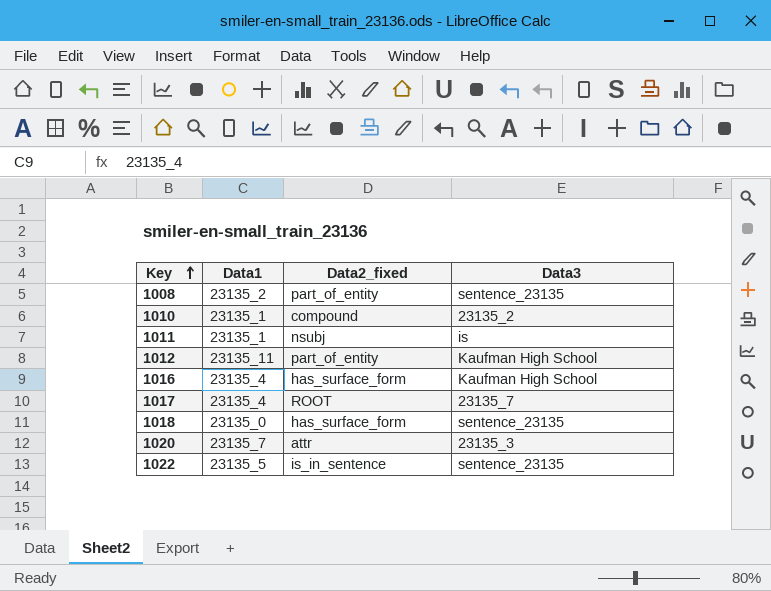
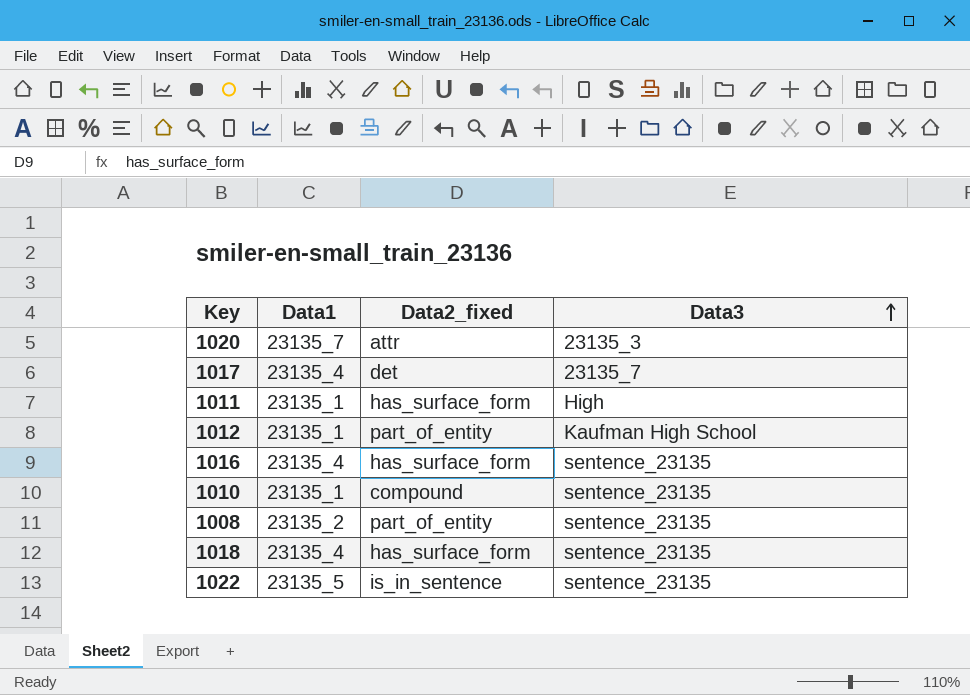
row order: Key ascending -> Data3 ascending
1017 | Data2_fixed: ROOT -> det
1011 | Data2_fixed: nsubj -> has_surface_form
1011 | Data3: is -> High
1012 | Data1: 23135_11 -> 23135_1
1016 | Data3: Kaufman High School -> sentence_23135
1010 | Data3: 23135_2 -> sentence_23135
1018 | Data1: 23135_0 -> 23135_4

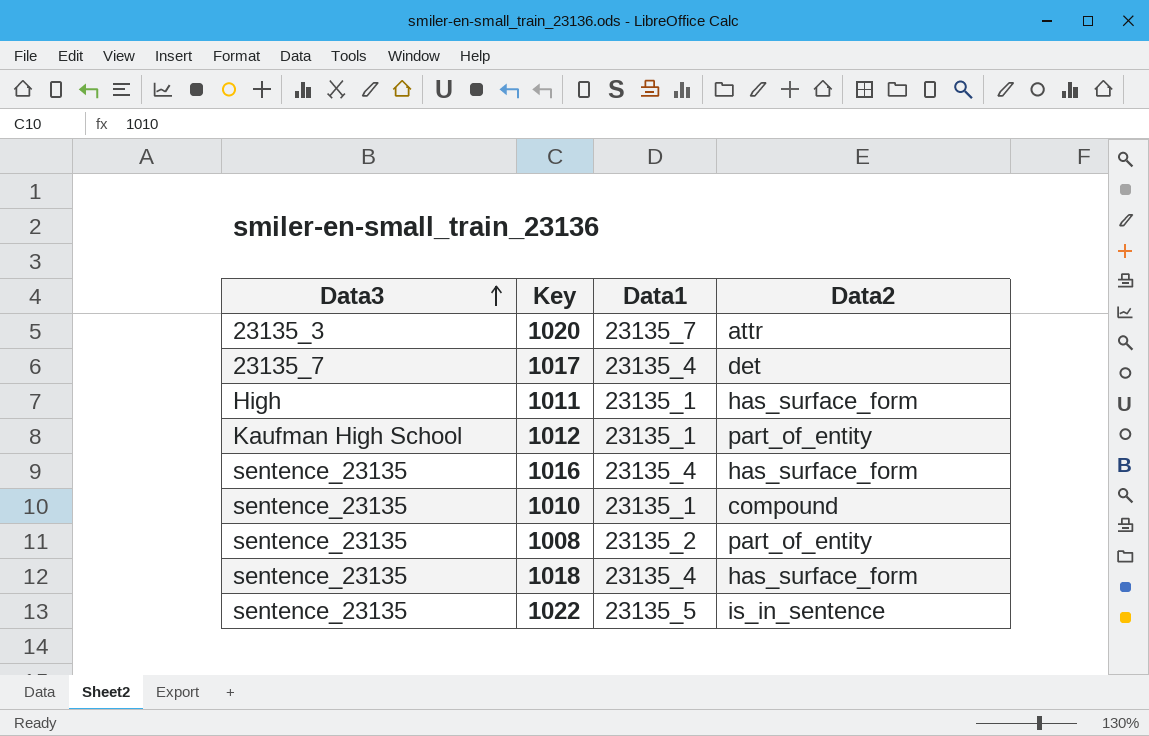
column Data3 | position: 4 -> 1
column name: Data2_fixed -> Data2

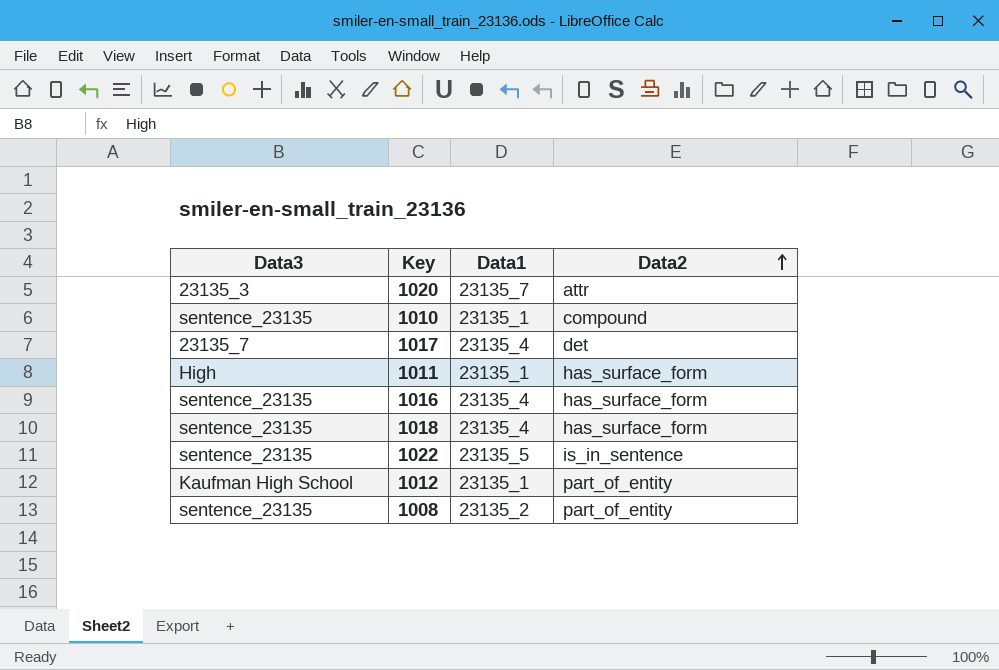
row order: Data3 ascending -> Data2 ascending

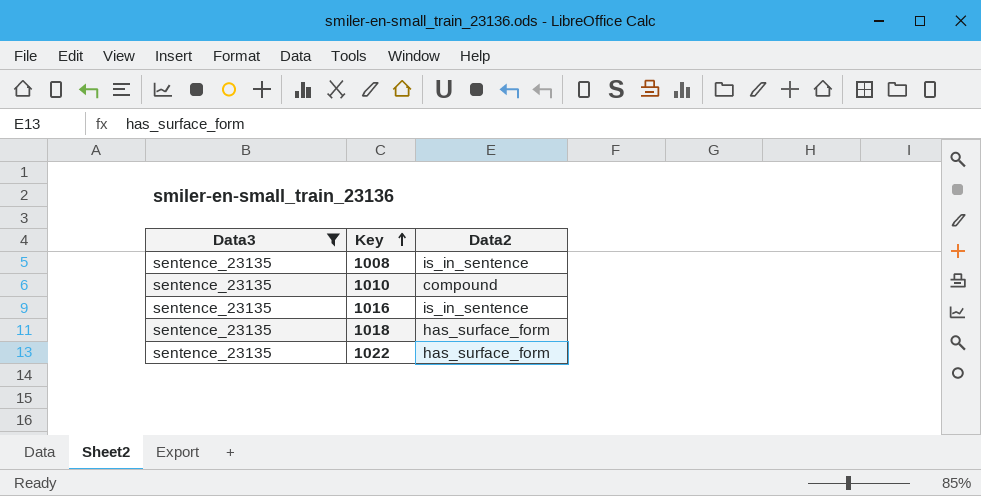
filter: none -> Data3 = sentence_23135
row order: Data2 ascending -> Key ascending
column Data1 | position: 3 -> none
1008 | Data2: part_of_entity -> is_in_sentence
1016 | Data2: has_surface_form -> is_in_sentence
1022 | Data2: is_in_sentence -> has_surface_form

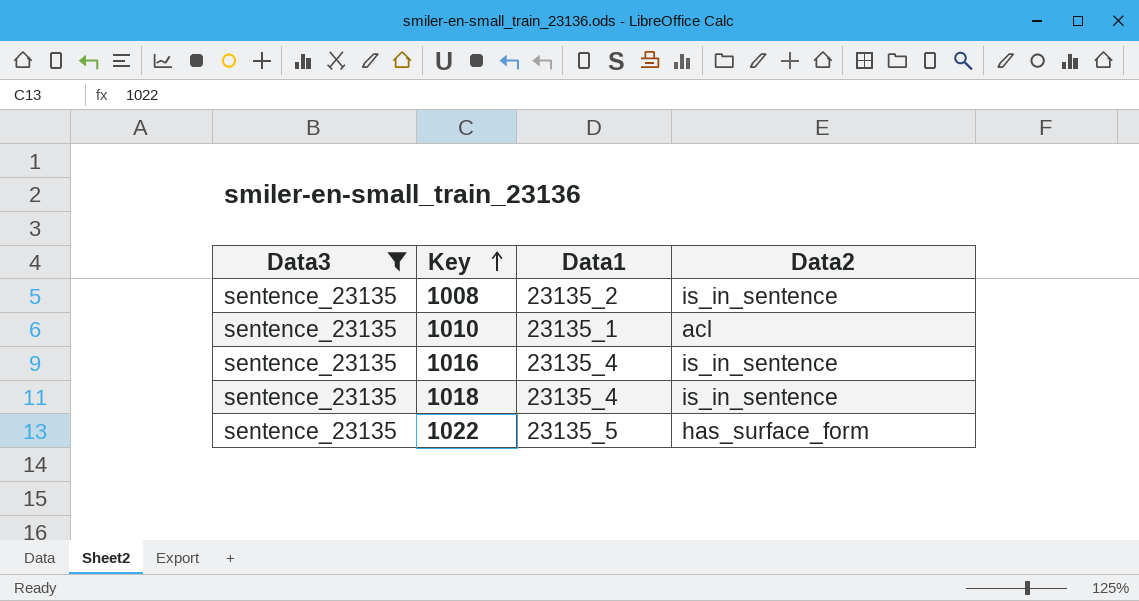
column Data1 | position: none -> 3
1010 | Data2: compound -> acl
1018 | Data2: has_surface_form -> is_in_sentence

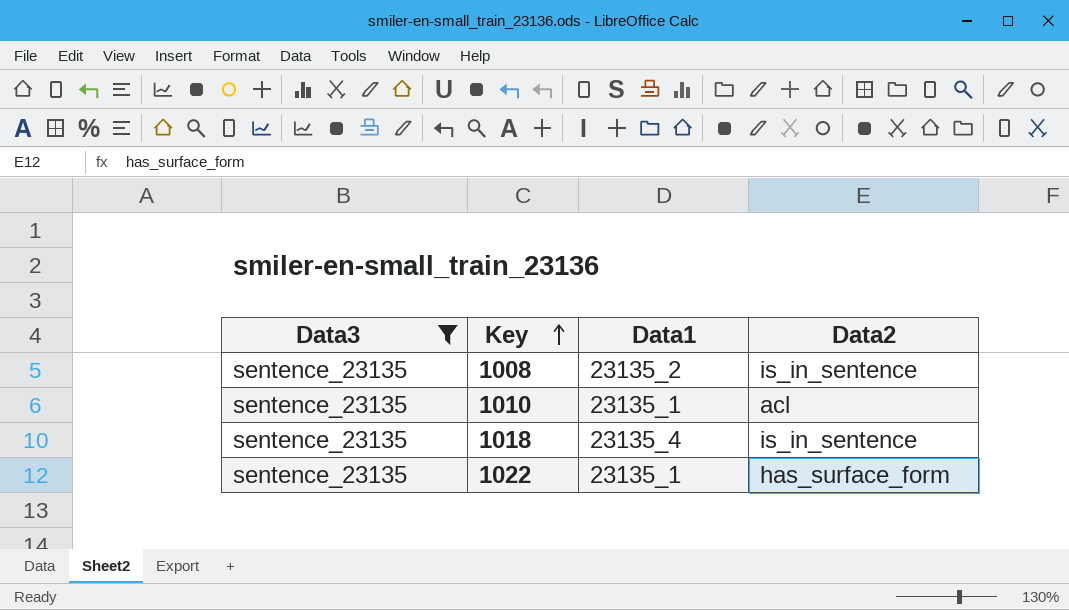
row 1016: sentence_23135 | 23135_4 | is_in_sentence -> none
1022 | Data1: 23135_5 -> 23135_1

